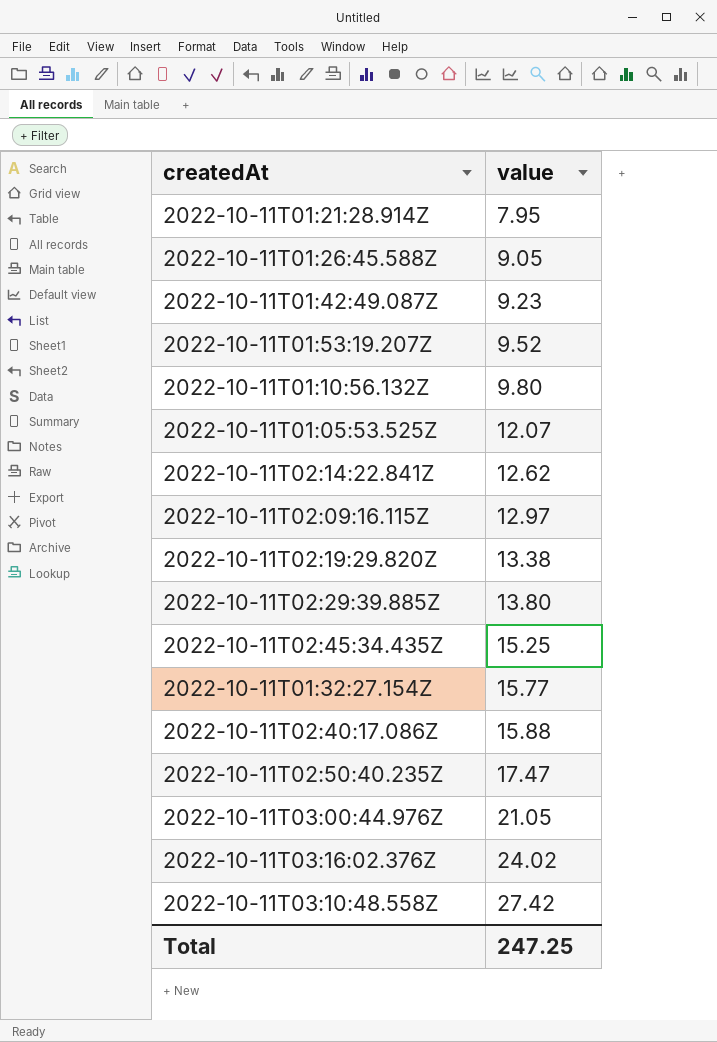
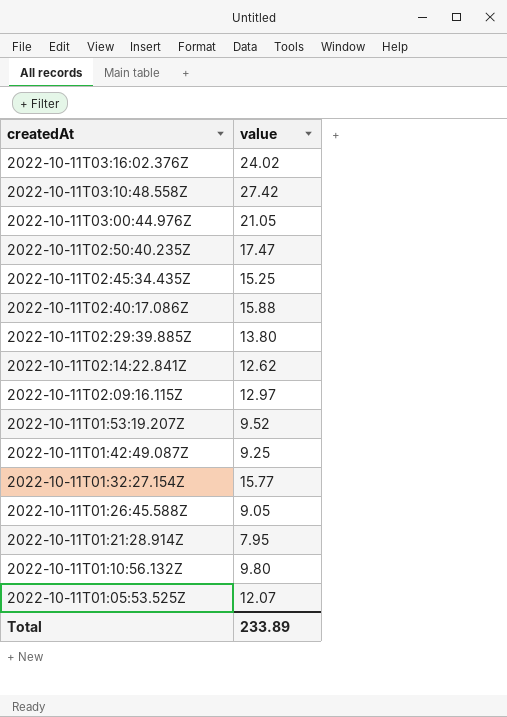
row order: value ascending -> createdAt descending
row 2022-10-11T02:19:29.820Z: 13.38 -> none
2022-10-11T01:42:49.087Z | value: 9.23 -> 9.25
Total | value: 247.25 -> 233.89

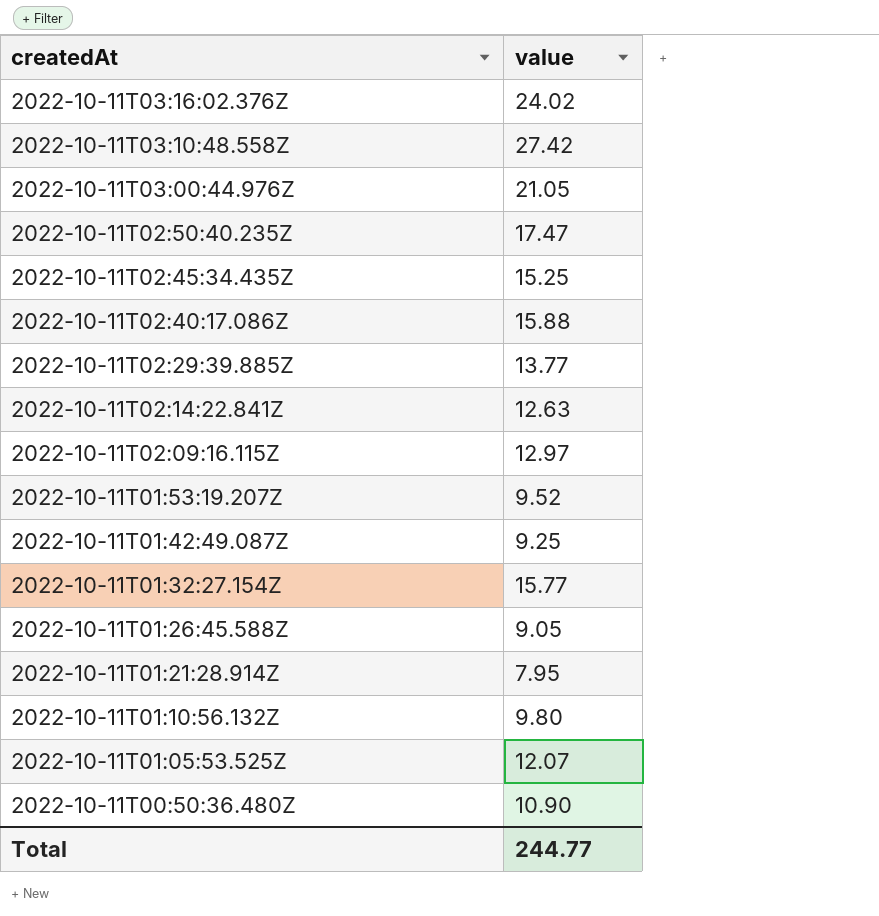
2022-10-11T02:29:39.885Z | value: 13.80 -> 13.77
2022-10-11T02:14:22.841Z | value: 12.62 -> 12.63
row 2022-10-11T00:50:36.480Z: none -> 10.90
Total | value: 233.89 -> 244.77

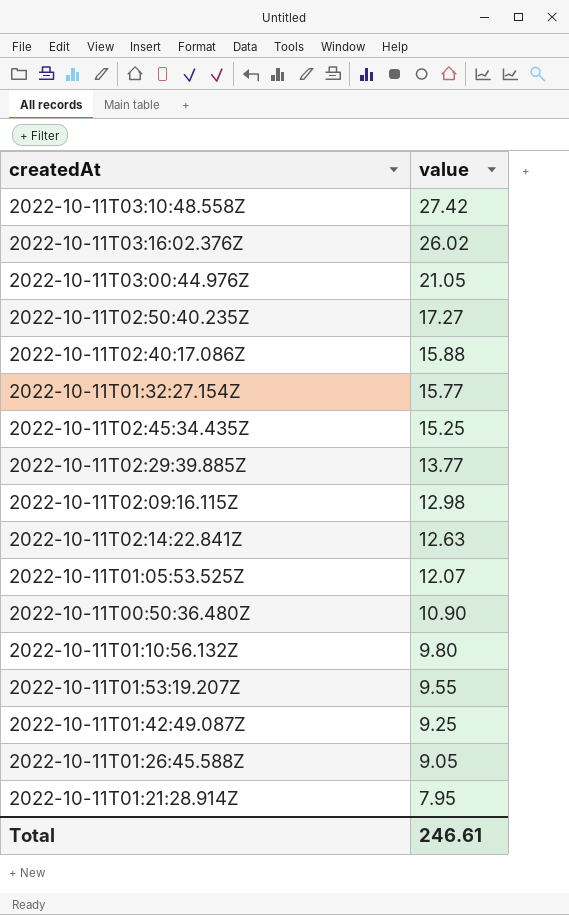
row order: createdAt descending -> value descending
2022-10-11T03:16:02.376Z | value: 24.02 -> 26.02
2022-10-11T02:50:40.235Z | value: 17.47 -> 17.27
2022-10-11T02:09:16.115Z | value: 12.97 -> 12.98
2022-10-11T01:53:19.207Z | value: 9.52 -> 9.55
Total | value: 244.77 -> 246.61

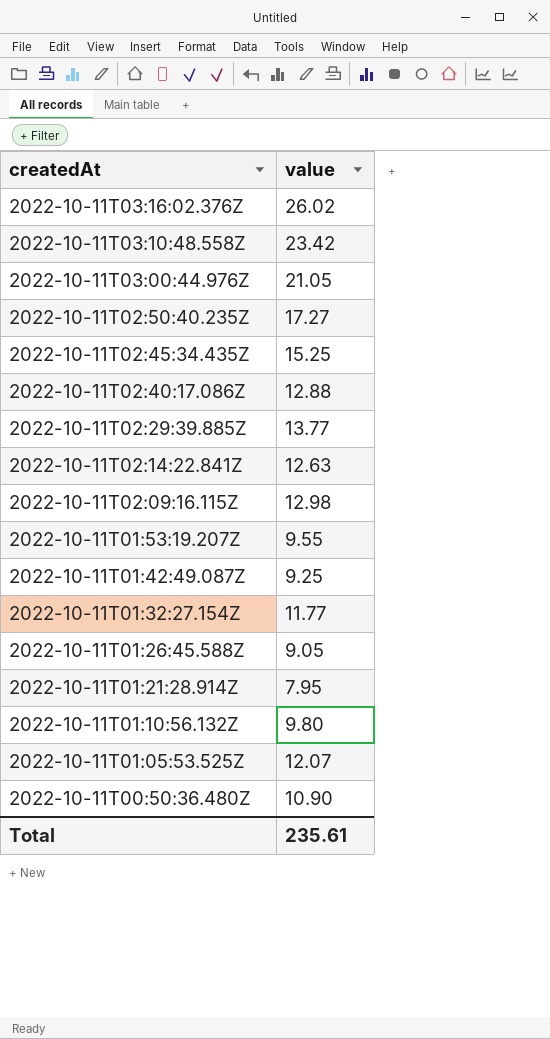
row order: value descending -> createdAt descending
2022-10-11T03:10:48.558Z | value: 27.42 -> 23.42
2022-10-11T02:40:17.086Z | value: 15.88 -> 12.88
2022-10-11T01:32:27.154Z | value: 15.77 -> 11.77
Total | value: 246.61 -> 235.61

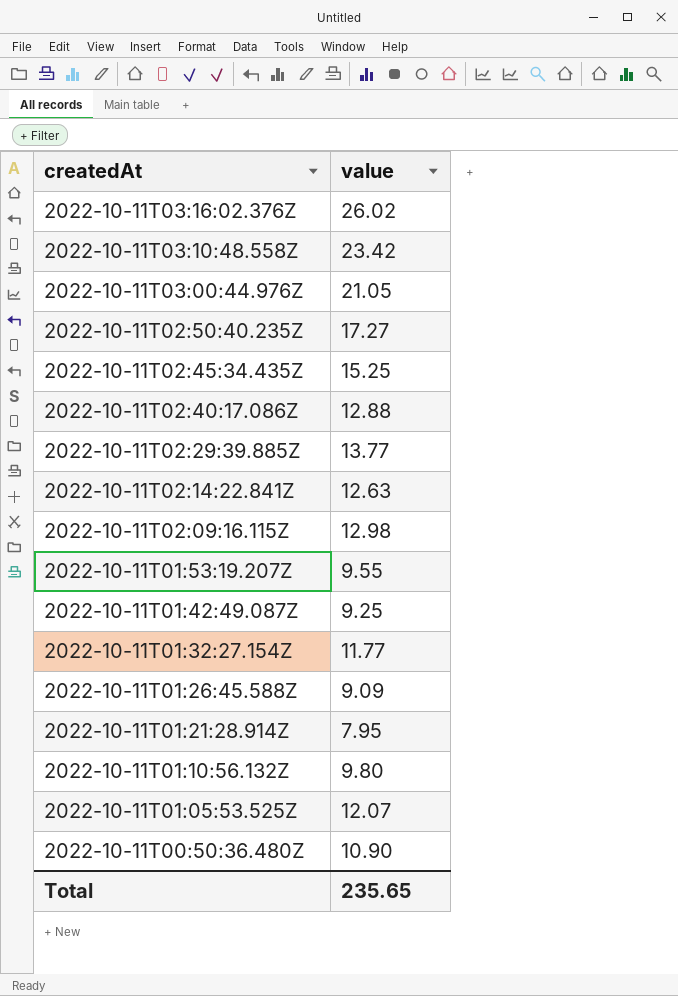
2022-10-11T01:26:45.588Z | value: 9.05 -> 9.09
Total | value: 235.61 -> 235.65

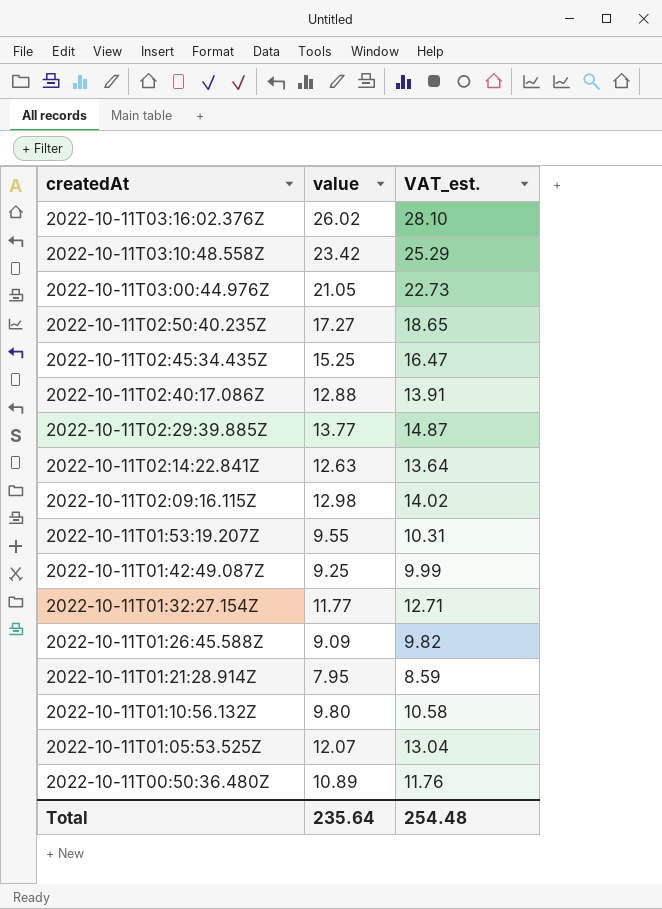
column VAT_est. | formula: none -> [value] * 1.08
2022-10-11T00:50:36.480Z | value: 10.90 -> 10.89
Total | value: 235.65 -> 235.64

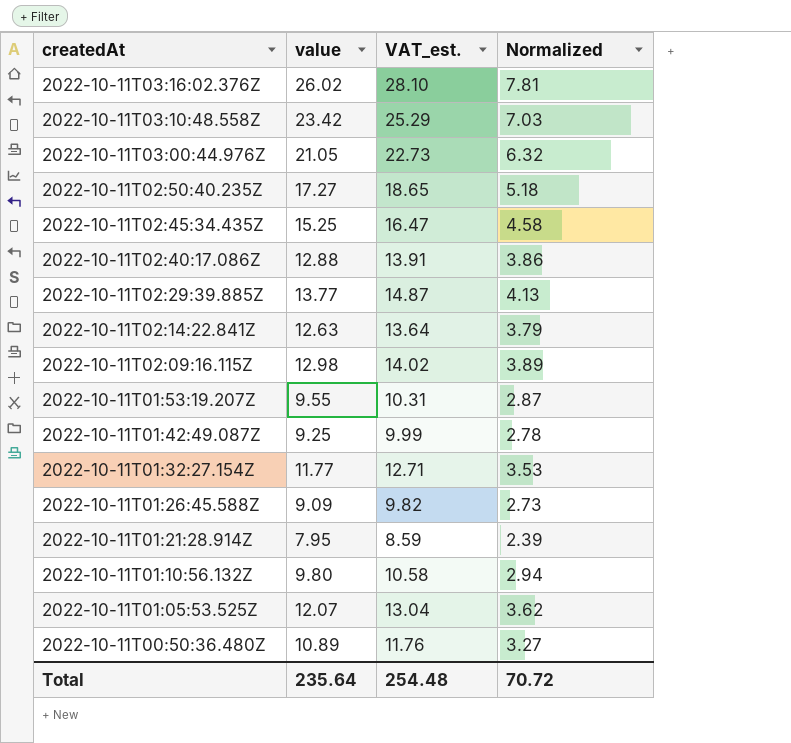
column Normalized | formula: none -> [value] * 0.3

